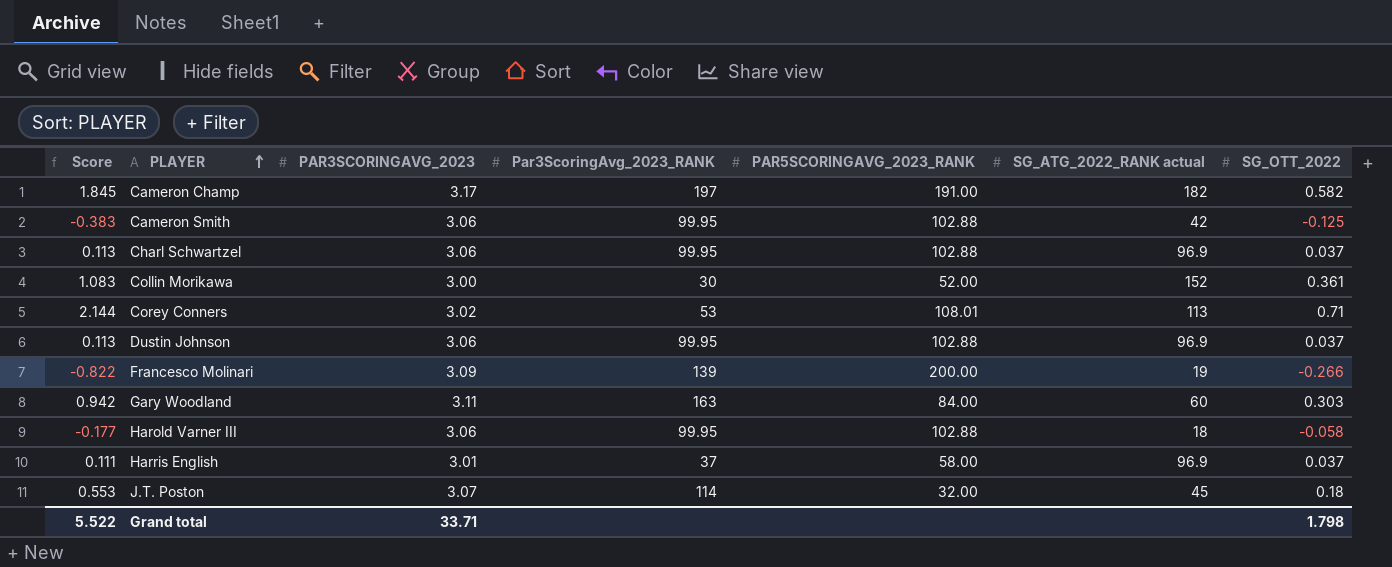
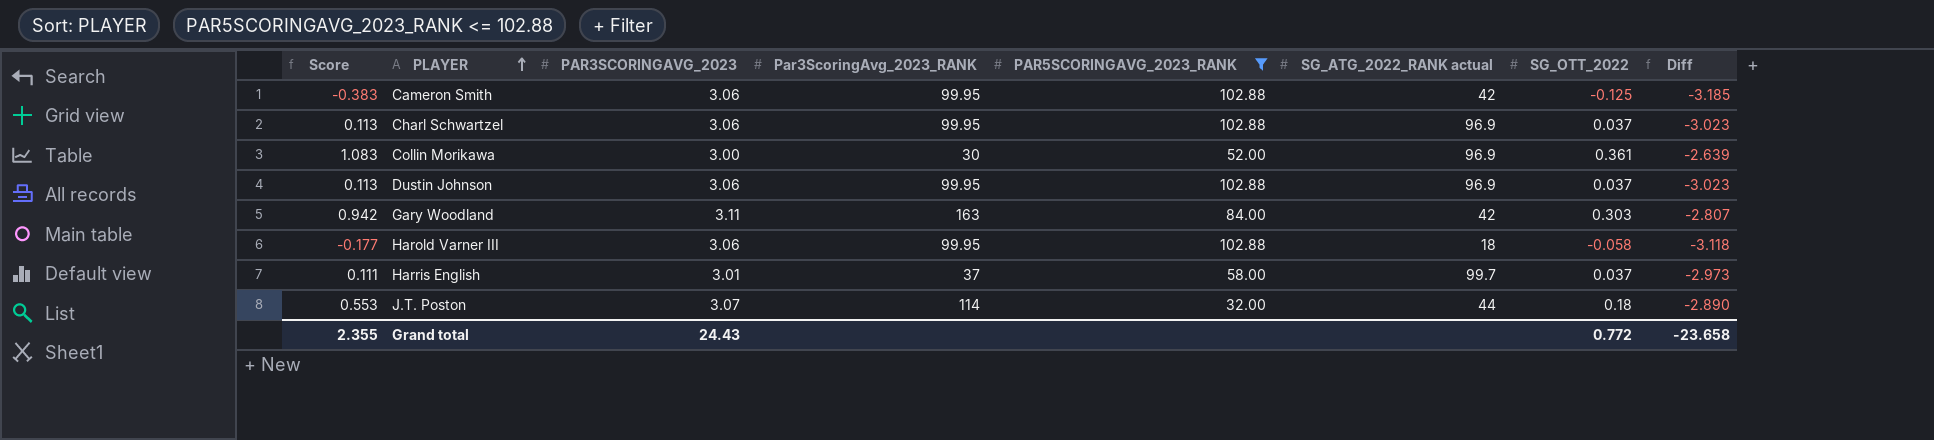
filter: none -> PAR5SCORINGAVG_2023_RANK <= 102.88
column Diff | formula: none -> [SG_OTT_2022] - [PAR3SCORINGAVG_2023]
Collin Morikawa | SG_ATG_2022_RANK actual: 152 -> 96.9
Gary Woodland | SG_ATG_2022_RANK actual: 60 -> 42
Harris English | SG_ATG_2022_RANK actual: 96.9 -> 99.7
J.T. Poston | SG_ATG_2022_RANK actual: 45 -> 44
Grand total | Score: 5.522 -> 2.355
Grand total | PAR3SCORINGAVG_2023: 33.71 -> 24.43
Grand total | SG_OTT_2022: 1.798 -> 0.772

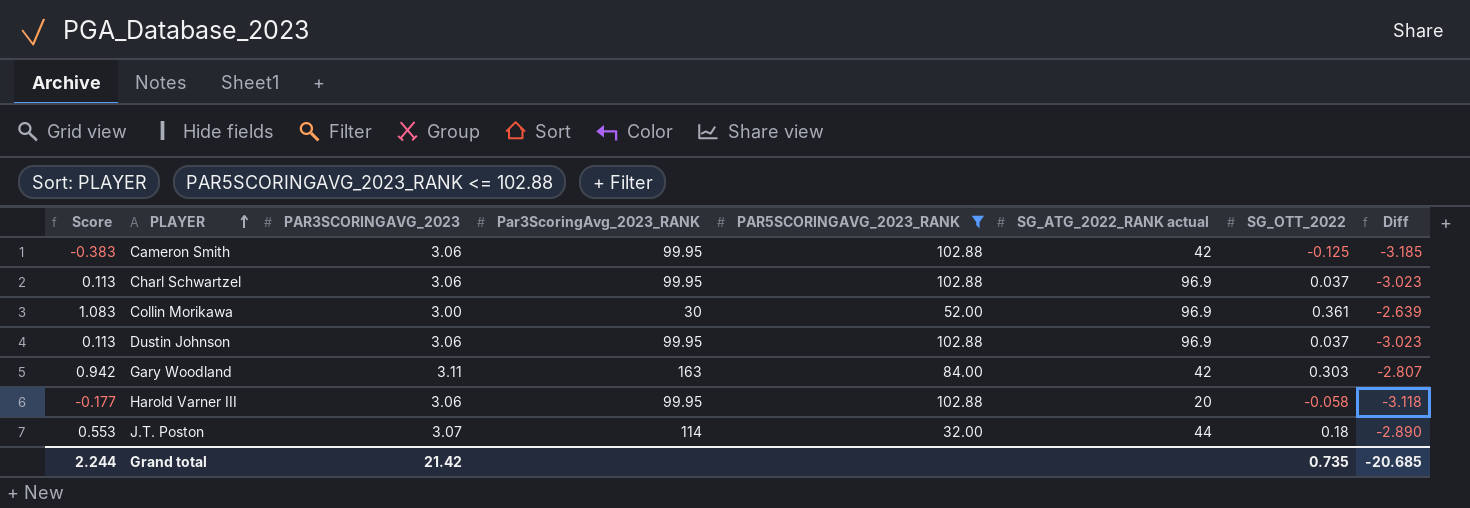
row Harris English: 0.111 | 3.01 | 37 | 58.00 | 99.7 | 0.037 | -2.973 -> none
Harold Varner III | SG_ATG_2022_RANK actual: 18 -> 20
Grand total | Score: 2.355 -> 2.244
Grand total | PAR3SCORINGAVG_2023: 24.43 -> 21.42
Grand total | SG_OTT_2022: 0.772 -> 0.735
Grand total | Diff: -23.658 -> -20.685

